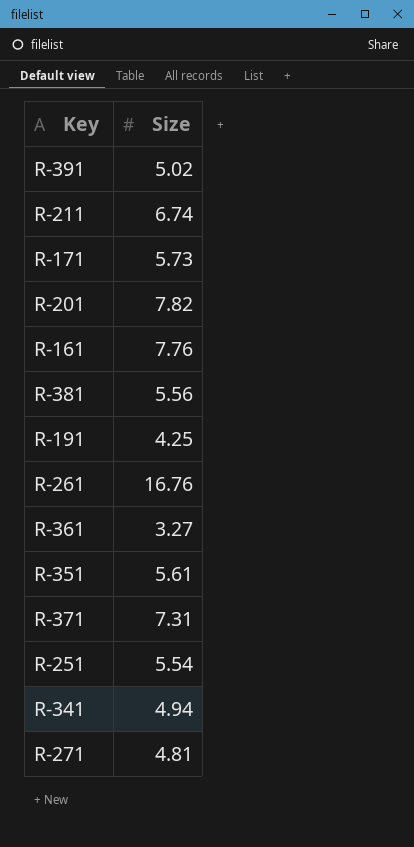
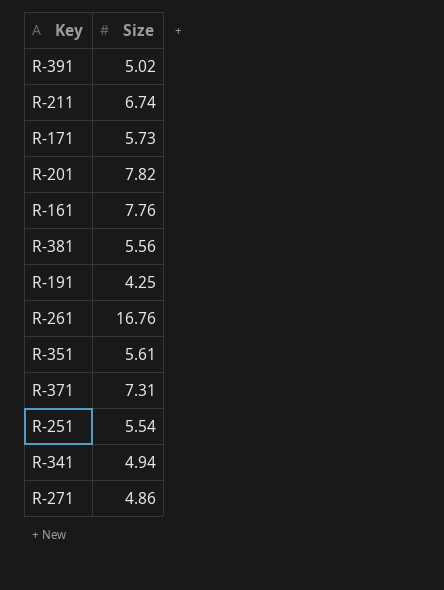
row R-361: 3.27 -> none
R-271 | Size: 4.81 -> 4.86

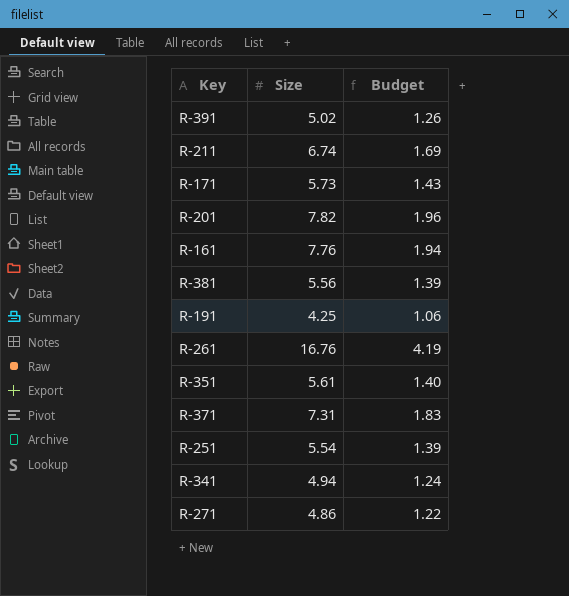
column Budget | formula: none -> [Size] * 0.25

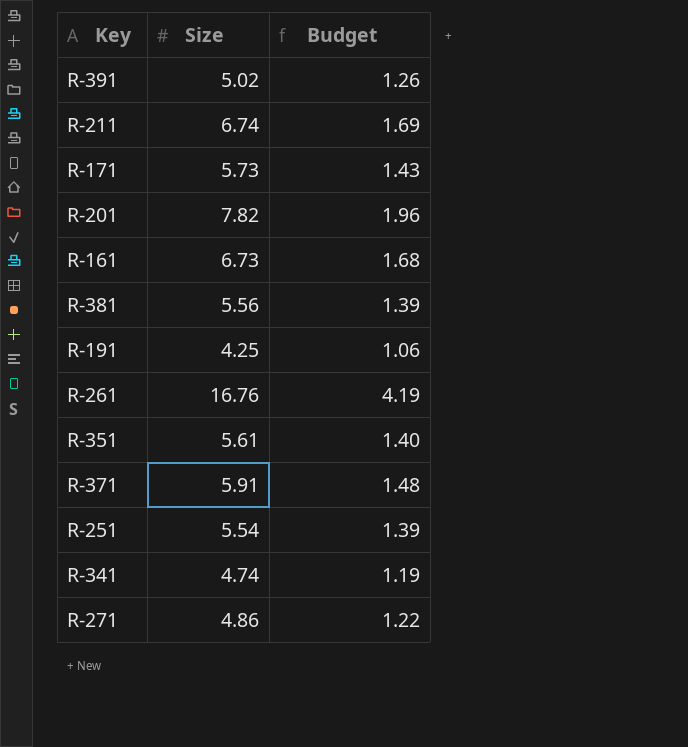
R-161 | Size: 7.76 -> 6.73
R-161 | Budget: 1.94 -> 1.68
R-371 | Size: 7.31 -> 5.91
R-371 | Budget: 1.83 -> 1.48
R-341 | Size: 4.94 -> 4.74
R-341 | Budget: 1.24 -> 1.19

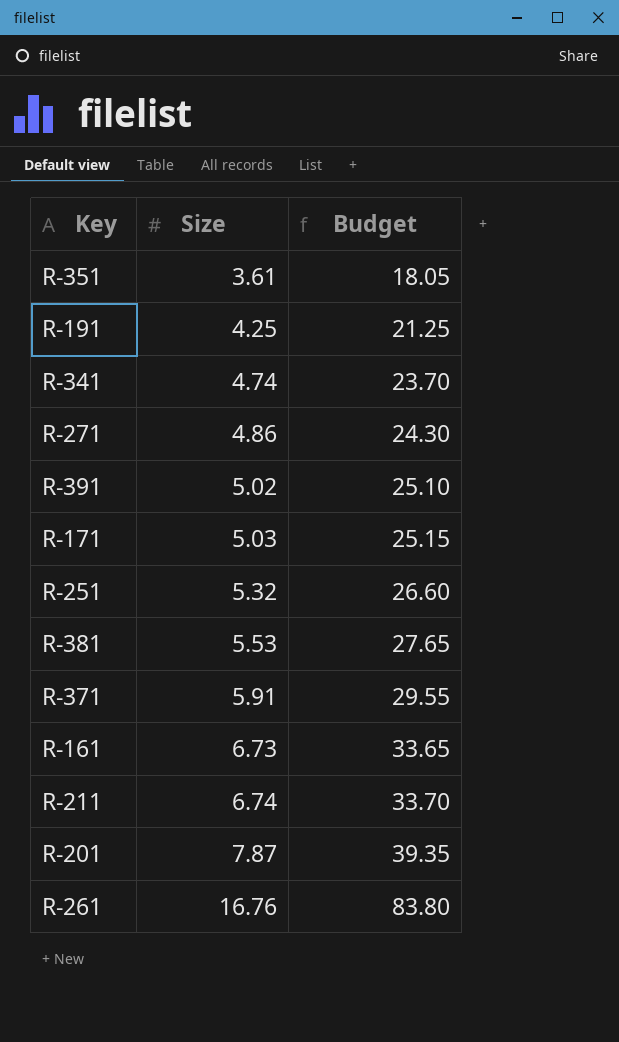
row order: none -> Size ascending
column Budget | formula: [Size] * 0.25 -> [Size] * 5
R-351 | Size: 5.61 -> 3.61
R-171 | Size: 5.73 -> 5.03
R-251 | Size: 5.54 -> 5.32
R-381 | Size: 5.56 -> 5.53
R-201 | Size: 7.82 -> 7.87

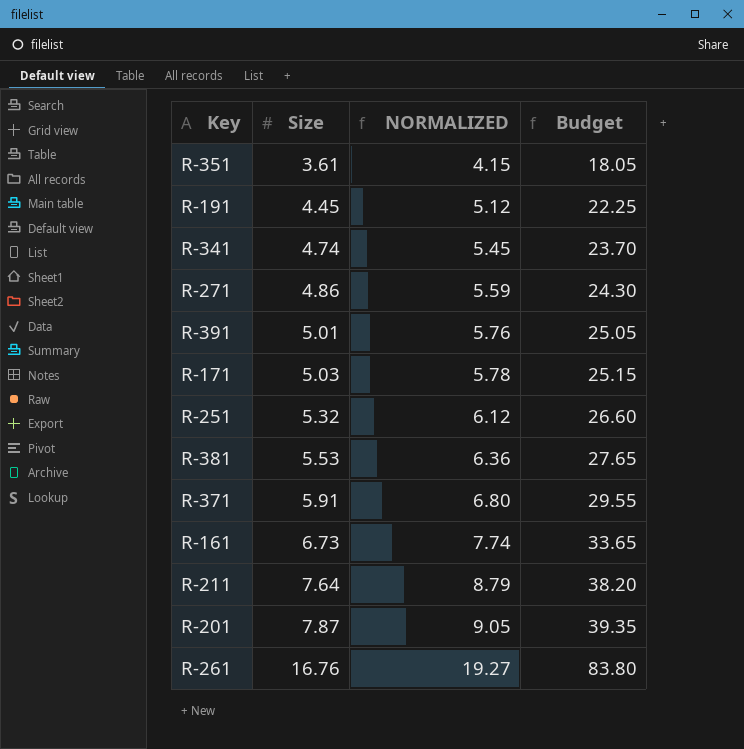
column NORMALIZED | formula: none -> [Size] * 1.15
R-191 | Size: 4.25 -> 4.45
R-191 | Budget: 21.25 -> 22.25
R-391 | Size: 5.02 -> 5.01
R-391 | Budget: 25.10 -> 25.05
R-211 | Size: 6.74 -> 7.64
R-211 | Budget: 33.70 -> 38.20

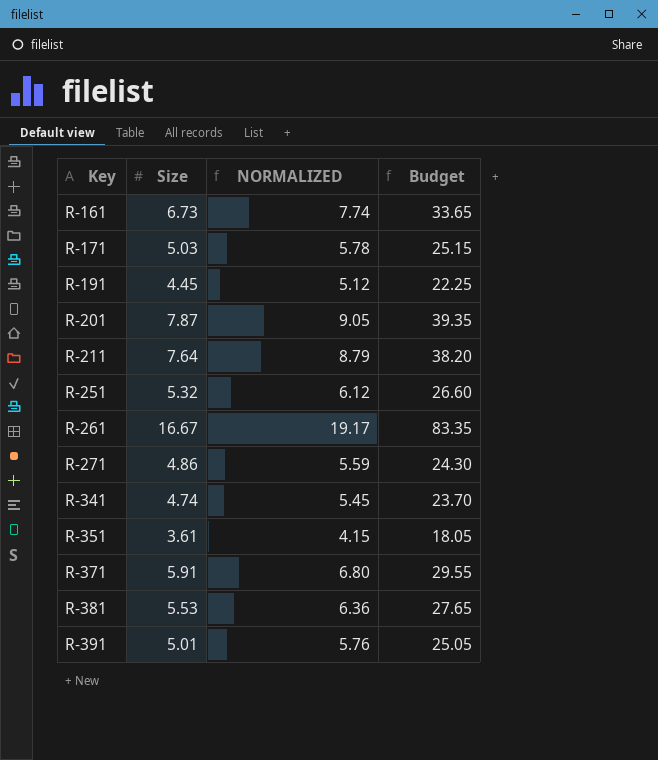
row order: Size ascending -> Key ascending
R-261 | Size: 16.76 -> 16.67
R-261 | NORMALIZED: 19.27 -> 19.17
R-261 | Budget: 83.80 -> 83.35

